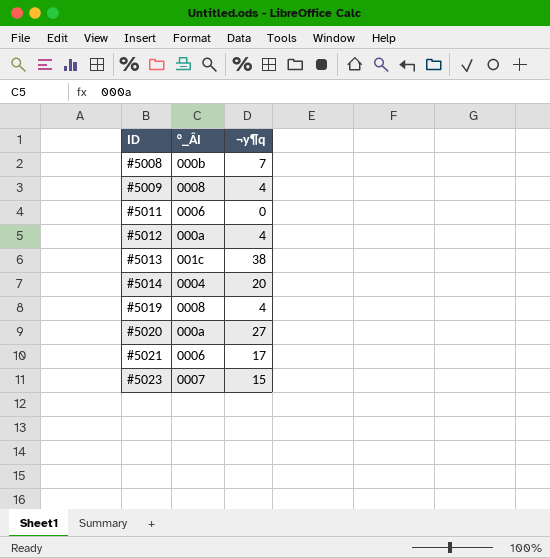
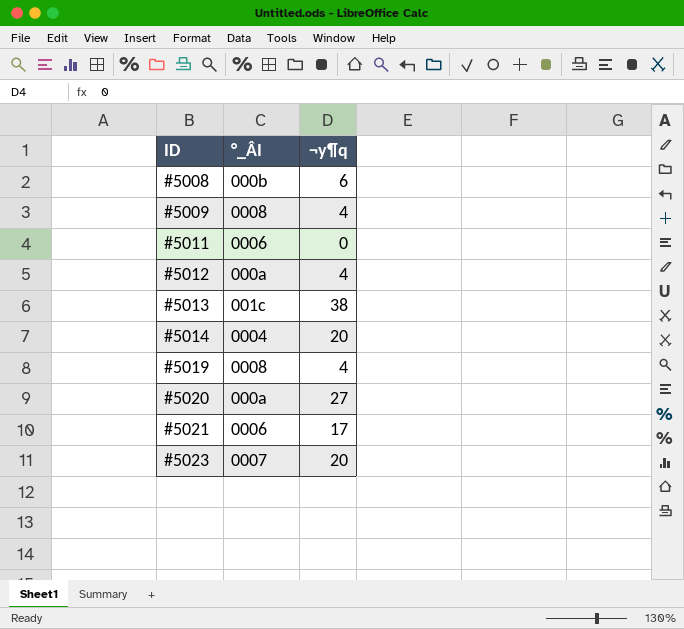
#5008 | ¬y¶q: 7 -> 6
#5023 | ¬y¶q: 15 -> 20

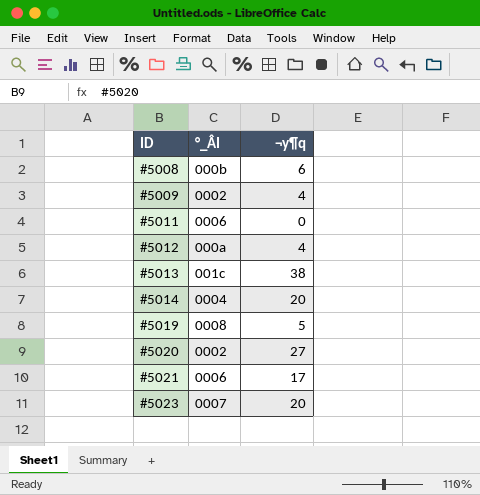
#5009 | °_ÂI: 0008 -> 0002
#5019 | ¬y¶q: 4 -> 5
#5020 | °_ÂI: 000a -> 0002

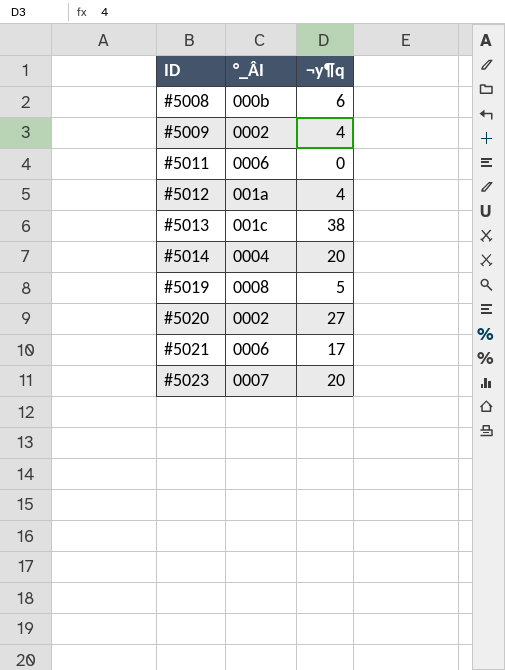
#5012 | °_ÂI: 000a -> 001a

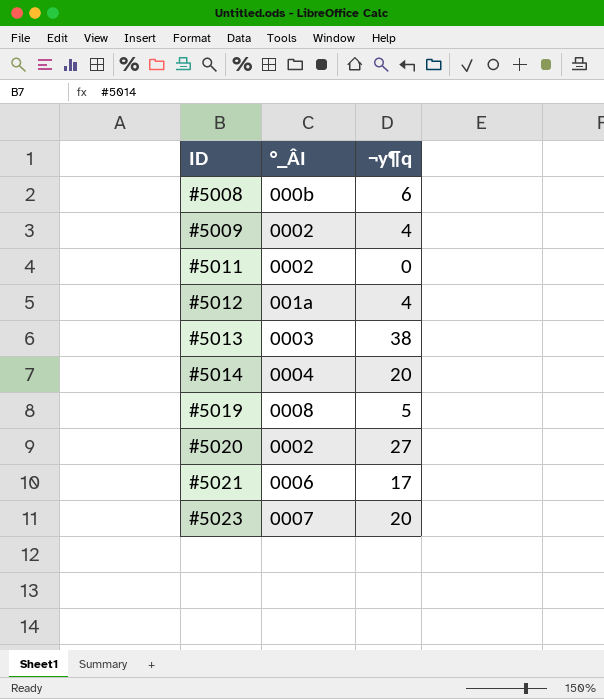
#5011 | °_ÂI: 0006 -> 0002
#5013 | °_ÂI: 001c -> 0003

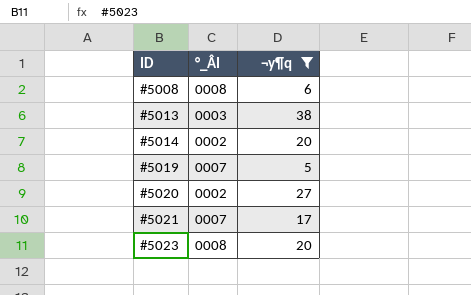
filter: none -> ¬y¶q >= 5
#5008 | °_ÂI: 000b -> 0008
#5014 | °_ÂI: 0004 -> 0002
#5019 | °_ÂI: 0008 -> 0007
#5021 | °_ÂI: 0006 -> 0007
#5023 | °_ÂI: 0007 -> 0008

